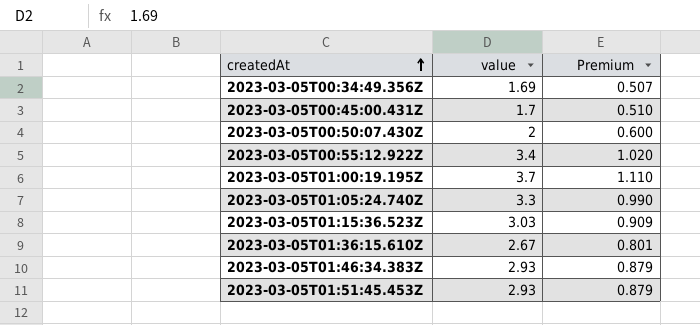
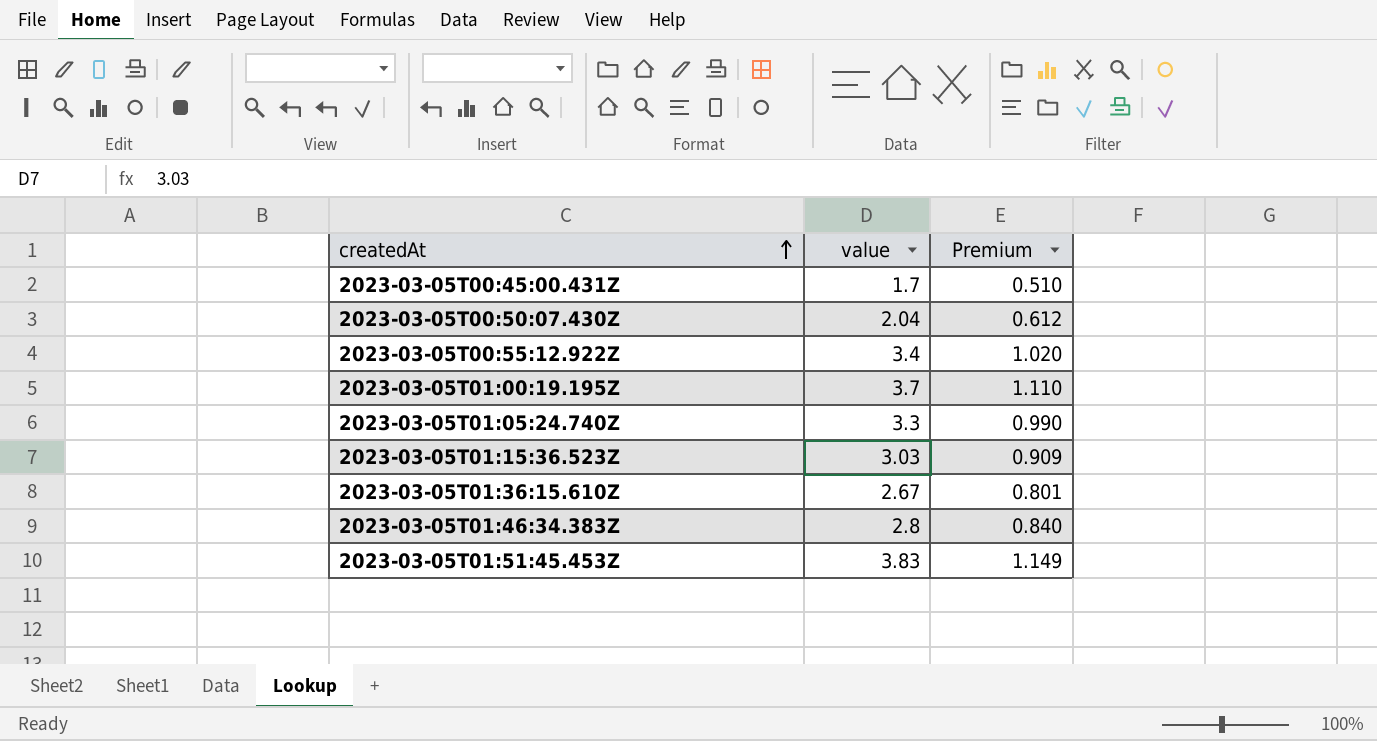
row 2023-03-05T00:34:49.356Z: 1.69 | 0.507 -> none
2023-03-05T00:50:07.430Z | value: 2 -> 2.04
2023-03-05T00:50:07.430Z | Premium: 0.600 -> 0.612
2023-03-05T01:46:34.383Z | value: 2.93 -> 2.8
2023-03-05T01:46:34.383Z | Premium: 0.879 -> 0.840
2023-03-05T01:51:45.453Z | value: 2.93 -> 3.83
2023-03-05T01:51:45.453Z | Premium: 0.879 -> 1.149

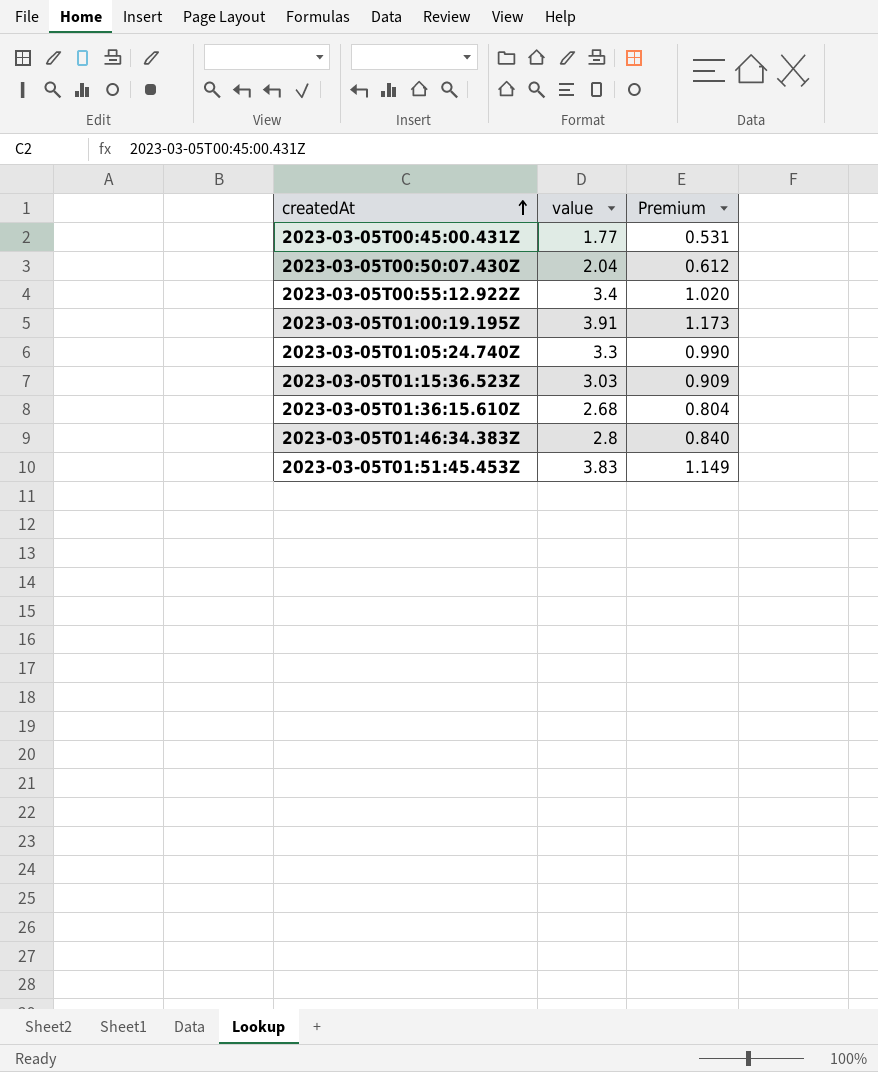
2023-03-05T00:45:00.431Z | value: 1.7 -> 1.77
2023-03-05T00:45:00.431Z | Premium: 0.510 -> 0.531
2023-03-05T01:00:19.195Z | value: 3.7 -> 3.91
2023-03-05T01:00:19.195Z | Premium: 1.110 -> 1.173
2023-03-05T01:36:15.610Z | value: 2.67 -> 2.68
2023-03-05T01:36:15.610Z | Premium: 0.801 -> 0.804

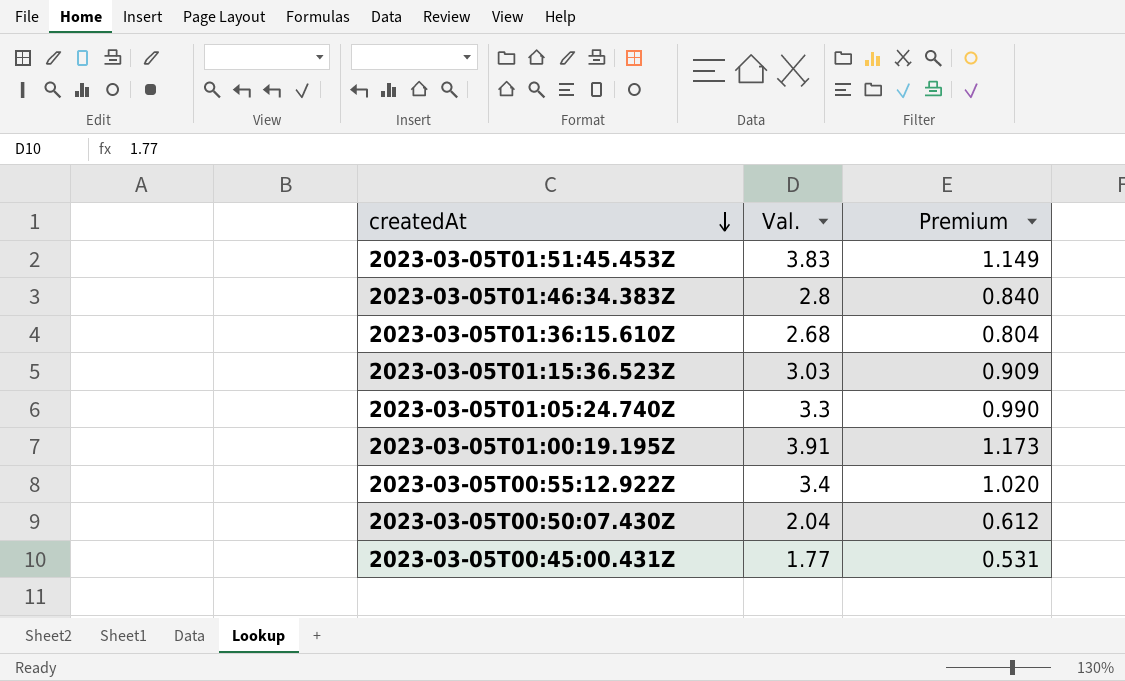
row order: createdAt ascending -> createdAt descending
column name: value -> Val.

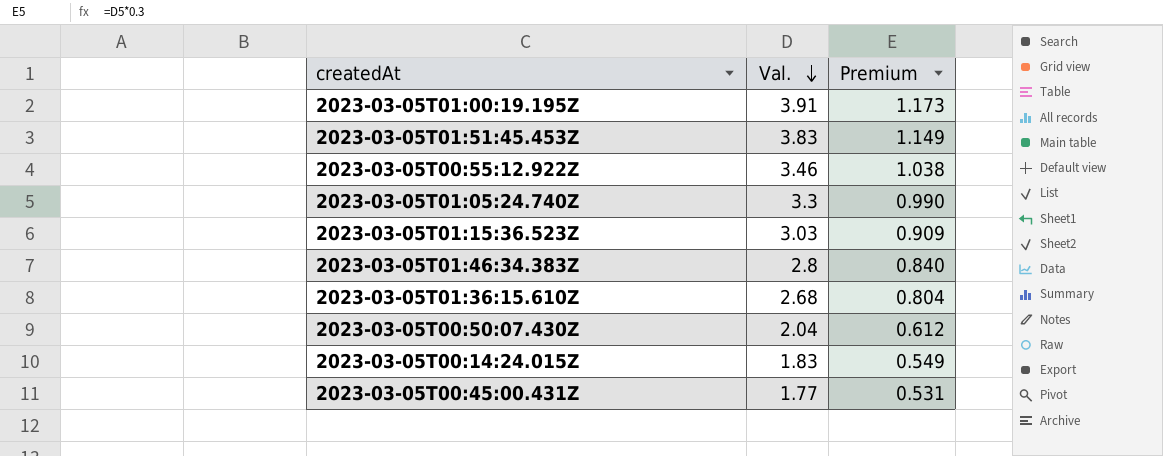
row order: createdAt descending -> Val. descending
2023-03-05T00:55:12.922Z | Val.: 3.4 -> 3.46
2023-03-05T00:55:12.922Z | Premium: 1.020 -> 1.038
row 2023-03-05T00:14:24.015Z: none -> 1.83 | 0.549

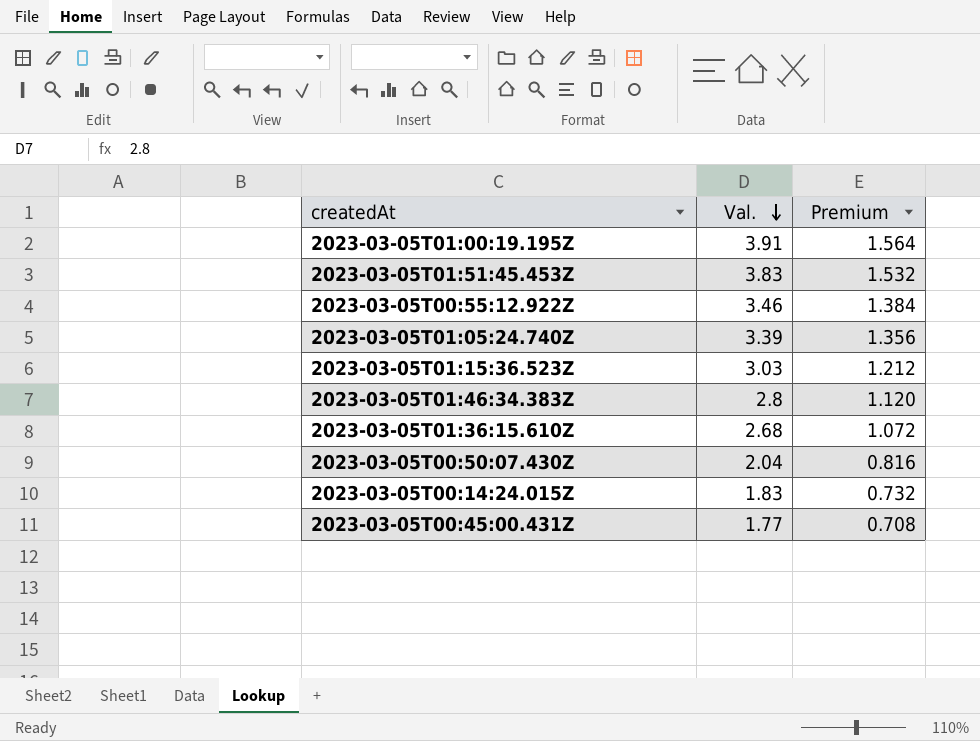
column Premium | formula: [Val.] * 0.3 -> [Val.] * 0.4
2023-03-05T01:05:24.740Z | Val.: 3.3 -> 3.39

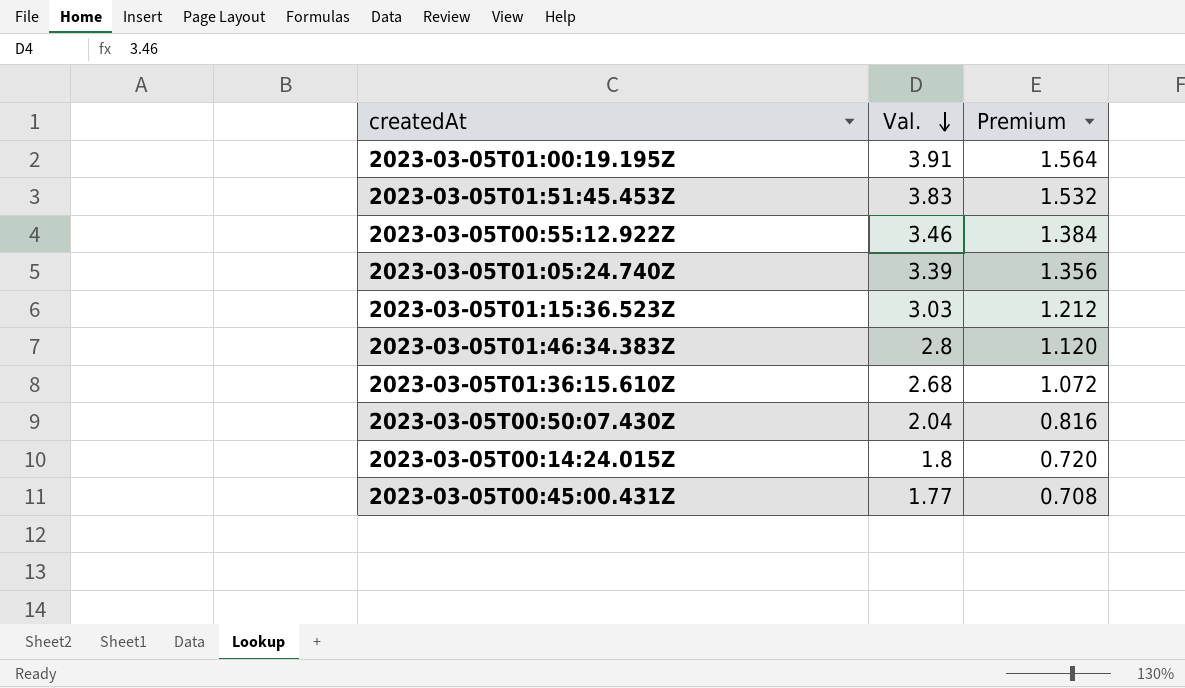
2023-03-05T00:14:24.015Z | Val.: 1.83 -> 1.8
2023-03-05T00:14:24.015Z | Premium: 0.732 -> 0.720

